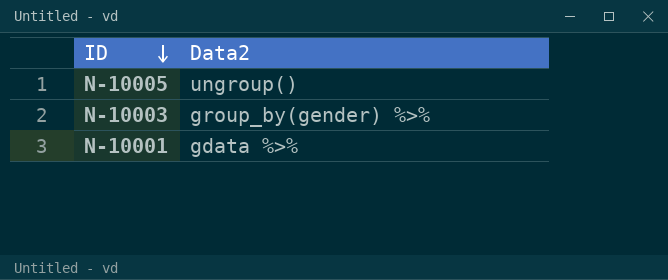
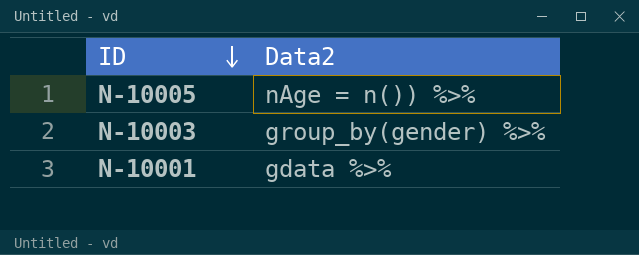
N-10005 | Data2: ungroup() -> nAge = n()) %>%

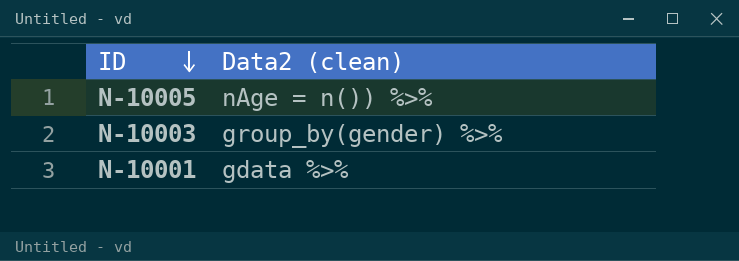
column name: Data2 -> Data2 (clean)

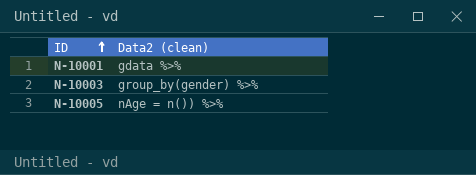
row order: ID descending -> ID ascending

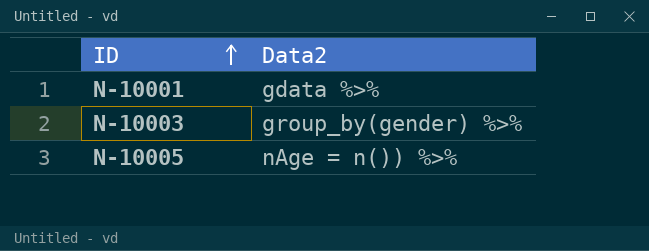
column name: Data2 (clean) -> Data2

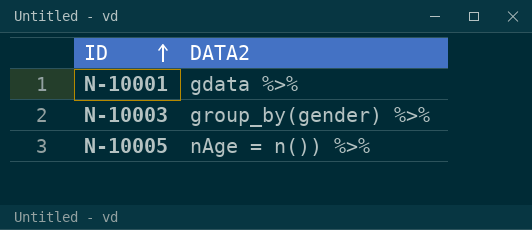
column name: Data2 -> DATA2

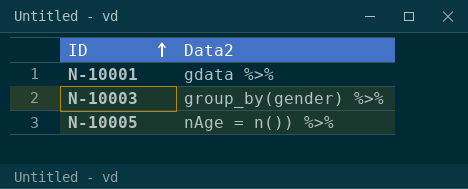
column name: DATA2 -> Data2

